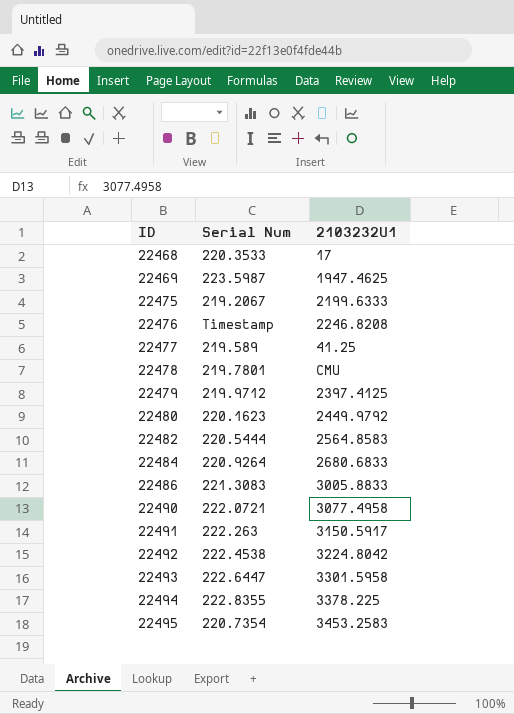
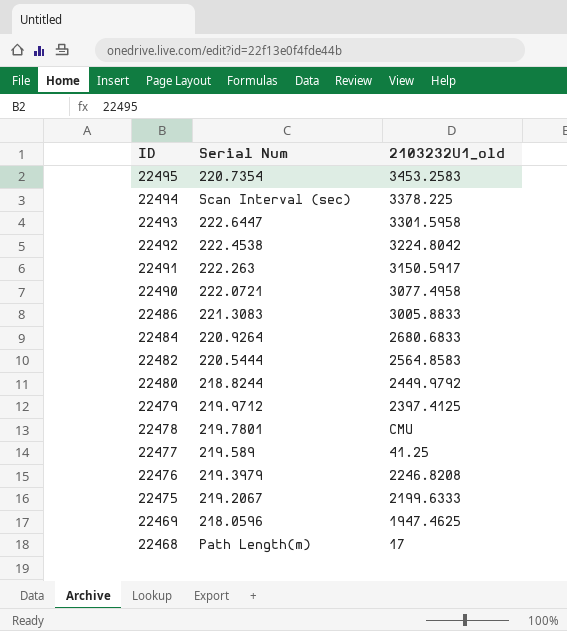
row order: ID ascending -> ID descending
column name: 2103232U1 -> 2103232U1_old
22494 | Serial Num: 222.8355 -> Scan Interval (sec)
22480 | Serial Num: 220.1623 -> 218.8244
22476 | Serial Num: Timestamp -> 219.3979
22469 | Serial Num: 223.5987 -> 218.0596
22468 | Serial Num: 220.3533 -> Path Length(m)

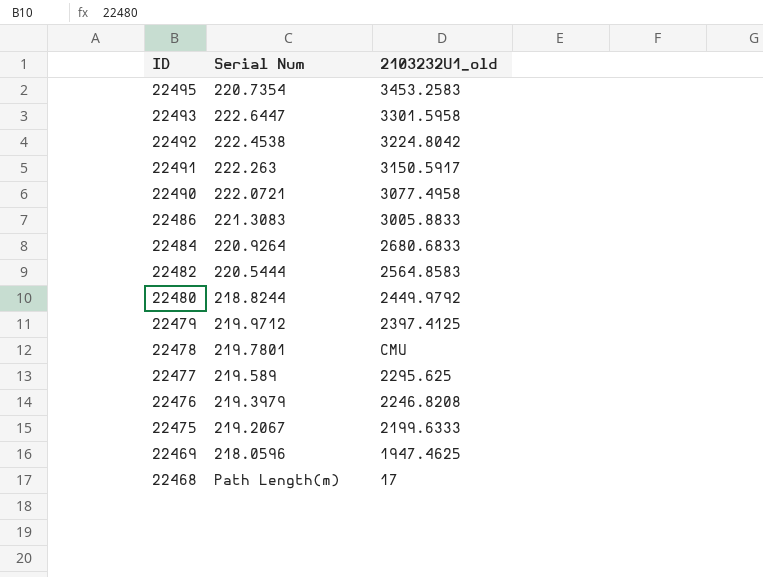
row 22494: Scan Interval (sec) | 3378.225 -> none
22477 | 2103232U1_old: 41.25 -> 2295.625

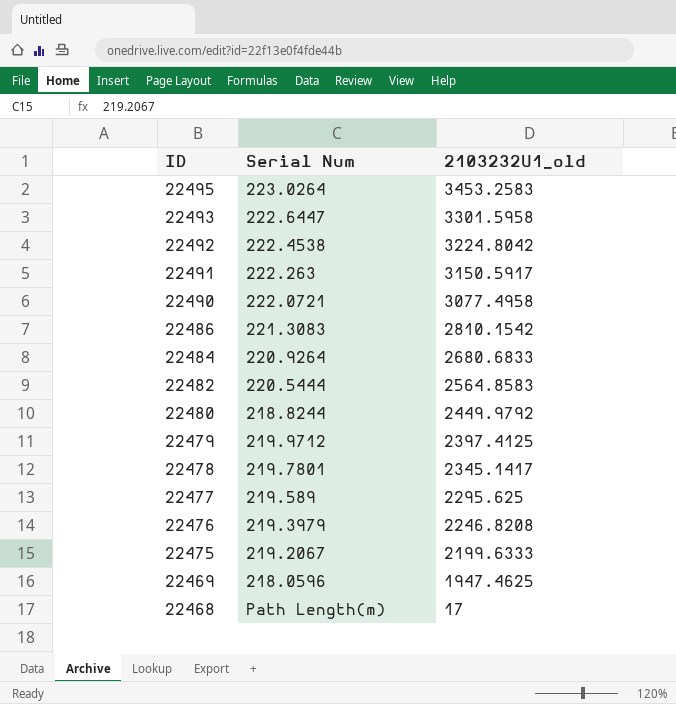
22495 | Serial Num: 220.7354 -> 223.0264
22486 | 2103232U1_old: 3005.8833 -> 2810.1542
22478 | 2103232U1_old: CMU -> 2345.1417

